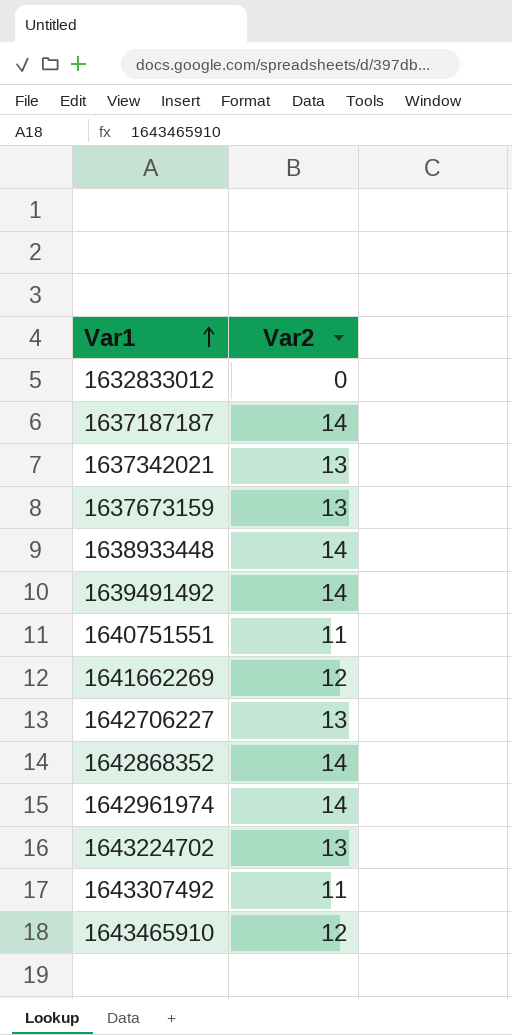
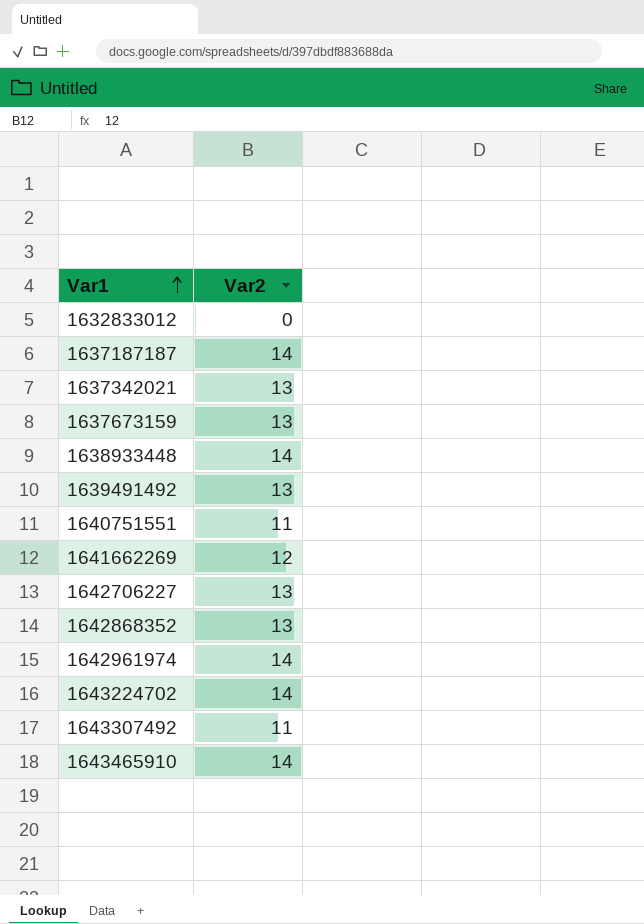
1639491492 | Var2: 14 -> 13
1642868352 | Var2: 14 -> 13
1643224702 | Var2: 13 -> 14
1643465910 | Var2: 12 -> 14

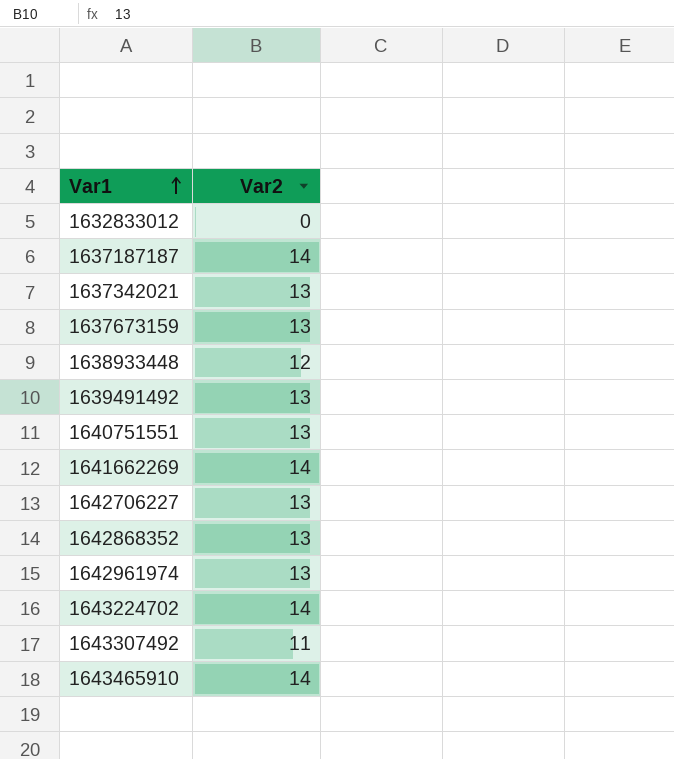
1638933448 | Var2: 14 -> 12
1640751551 | Var2: 11 -> 13
1641662269 | Var2: 12 -> 14
1642961974 | Var2: 14 -> 13

